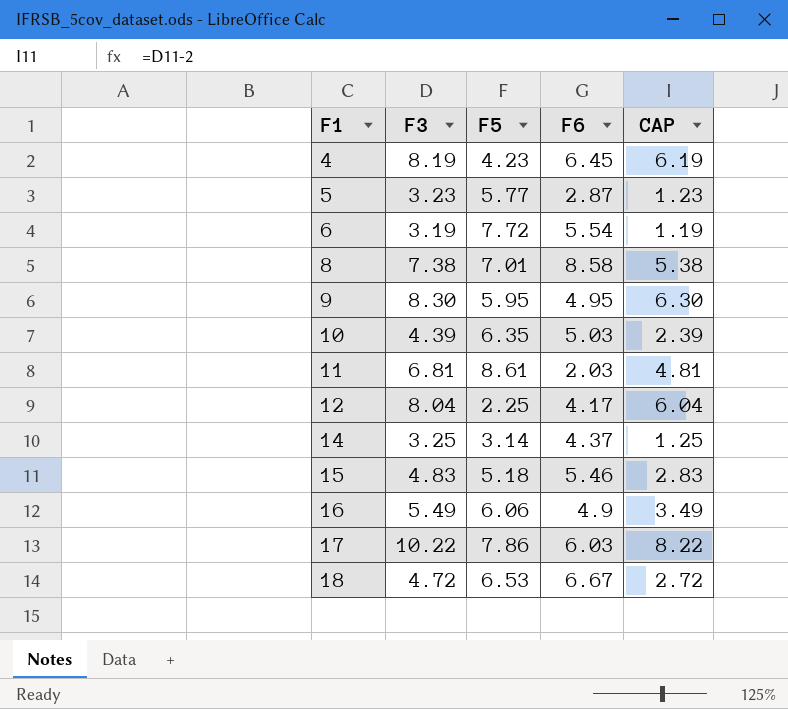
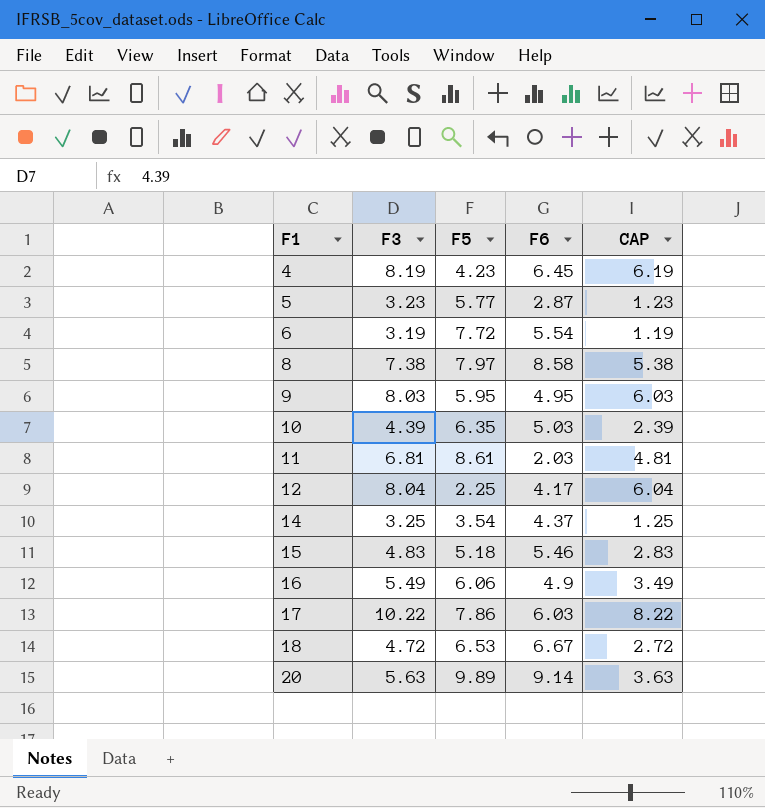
8 | F5: 7.01 -> 7.97
9 | F3: 8.30 -> 8.03
9 | CAP: 6.30 -> 6.03
14 | F5: 3.14 -> 3.54
row 20: none -> 5.63 | 9.89 | 9.14 | 3.63

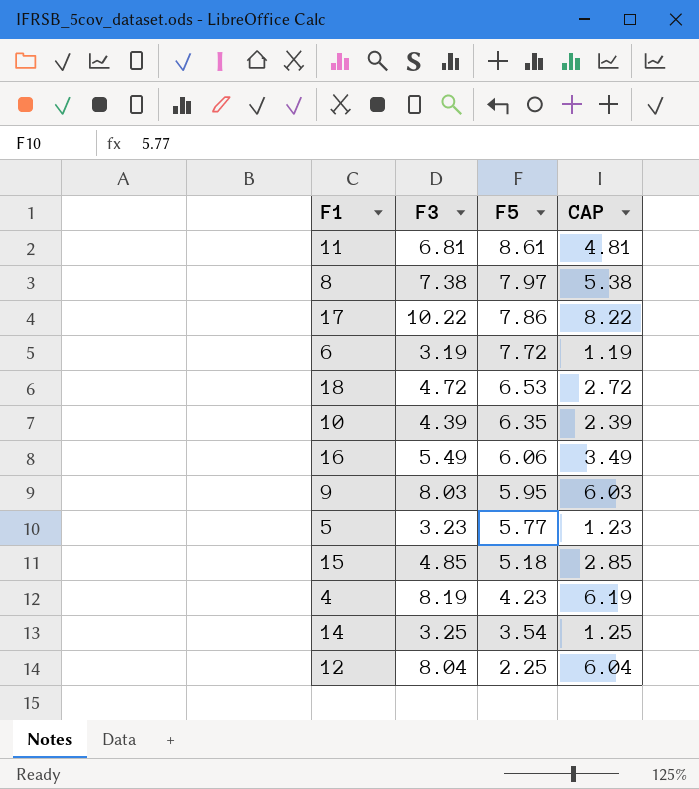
row order: F1 ascending -> F5 descending
column F6 | position: 4 -> none
row 20: 5.63 | 9.89 | 9.14 | 3.63 -> none
15 | F3: 4.83 -> 4.85
15 | CAP: 2.83 -> 2.85

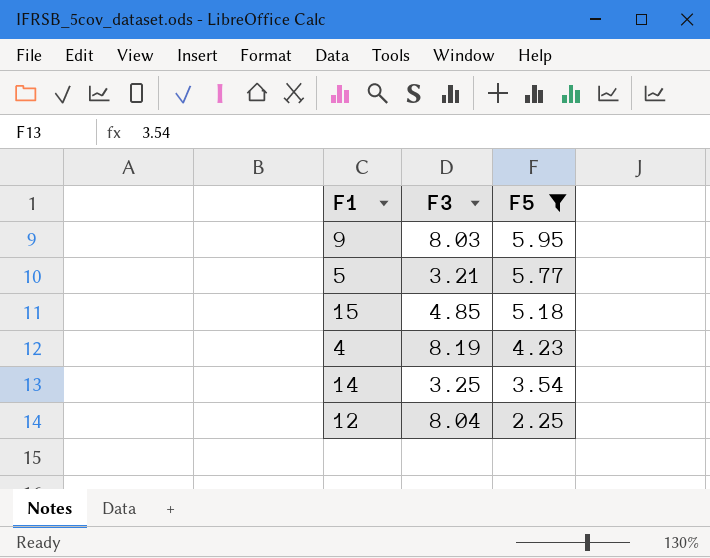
filter: none -> F5 <= 5.95
column CAP | formula: [F3] - 2 -> none
5 | F3: 3.23 -> 3.21

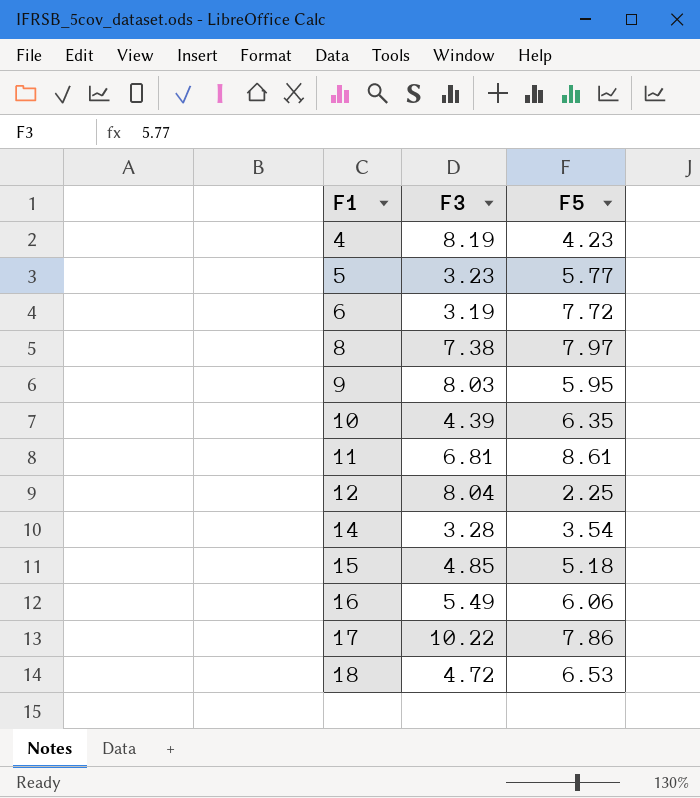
filter: F5 <= 5.95 -> none
row order: F5 descending -> F1 ascending
5 | F3: 3.21 -> 3.23
14 | F3: 3.25 -> 3.28

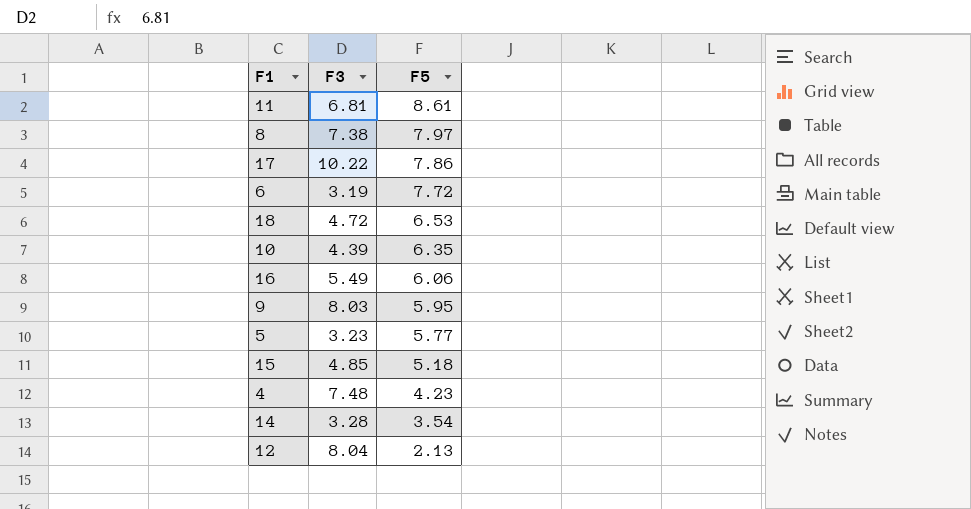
row order: F1 ascending -> F5 descending
4 | F3: 8.19 -> 7.48
12 | F5: 2.25 -> 2.13

